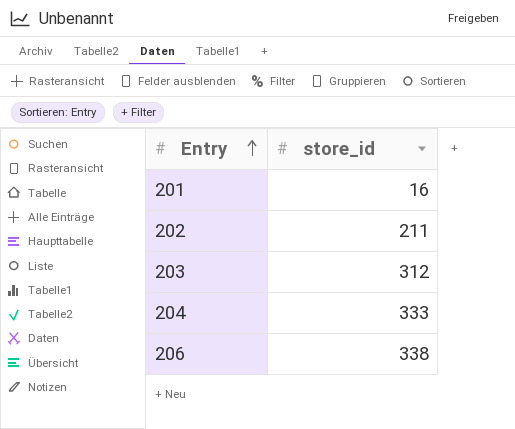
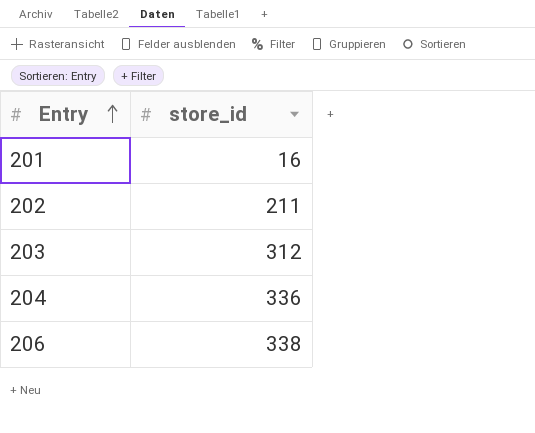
204 | store_id: 333 -> 336

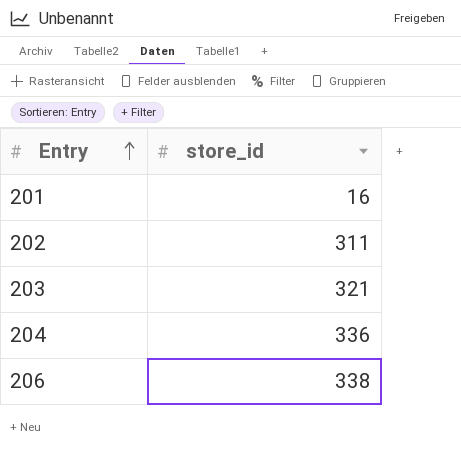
202 | store_id: 211 -> 311
203 | store_id: 312 -> 321

